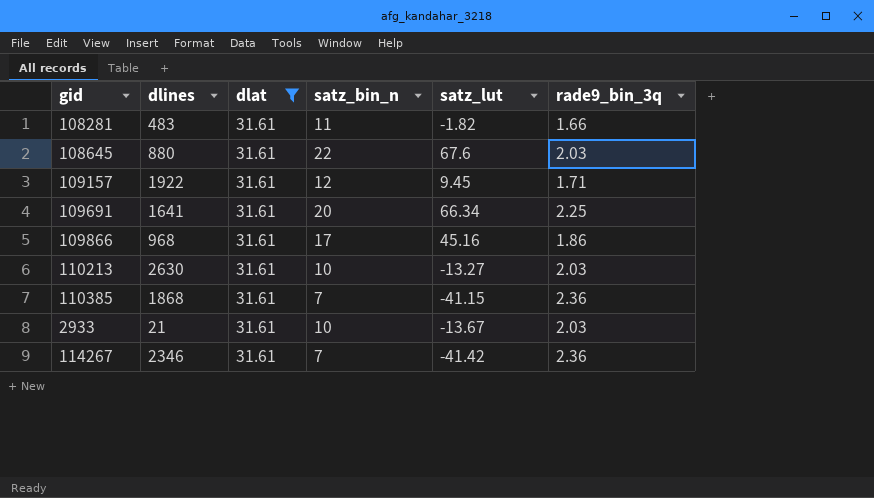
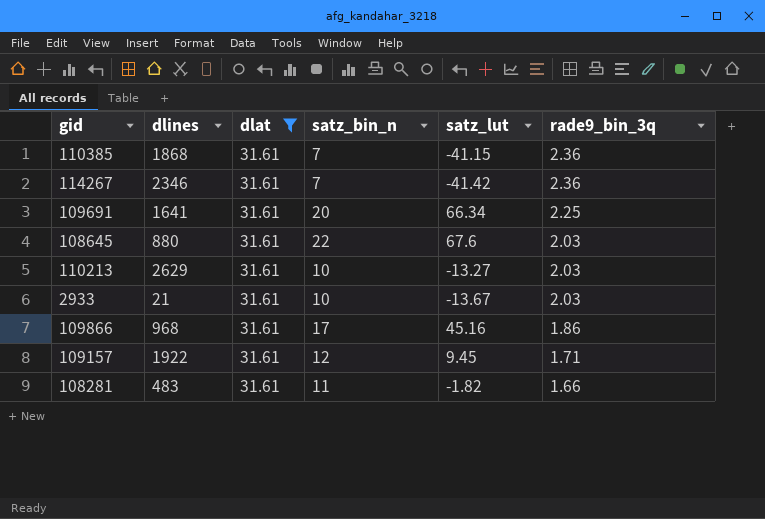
row order: none -> rade9_bin_3q descending
110213 | dlines: 2630 -> 2629

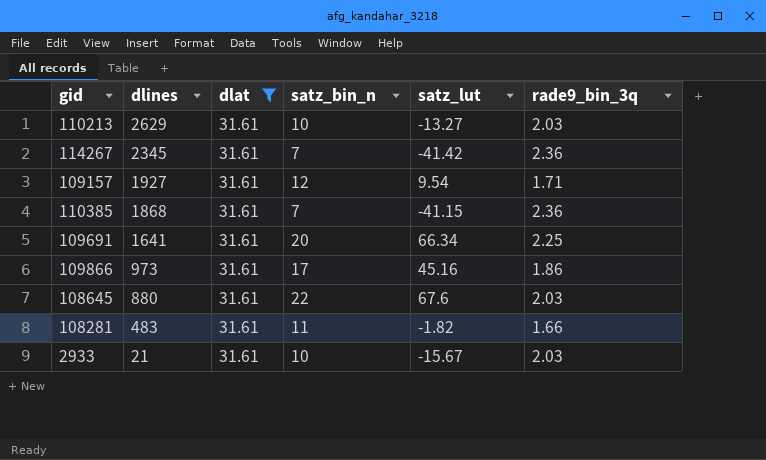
row order: rade9_bin_3q descending -> dlines descending
114267 | dlines: 2346 -> 2345
109157 | dlines: 1922 -> 1927
109157 | satz_lut: 9.45 -> 9.54
109866 | dlines: 968 -> 973
2933 | satz_lut: -13.67 -> -15.67

